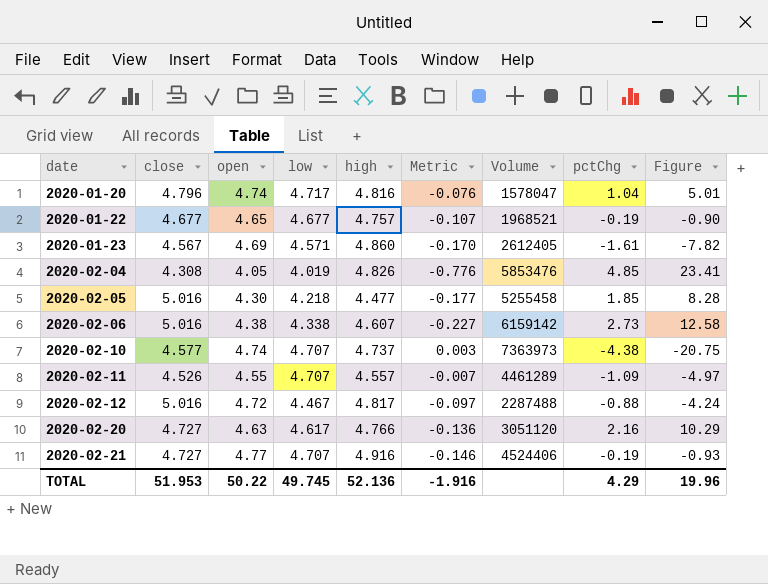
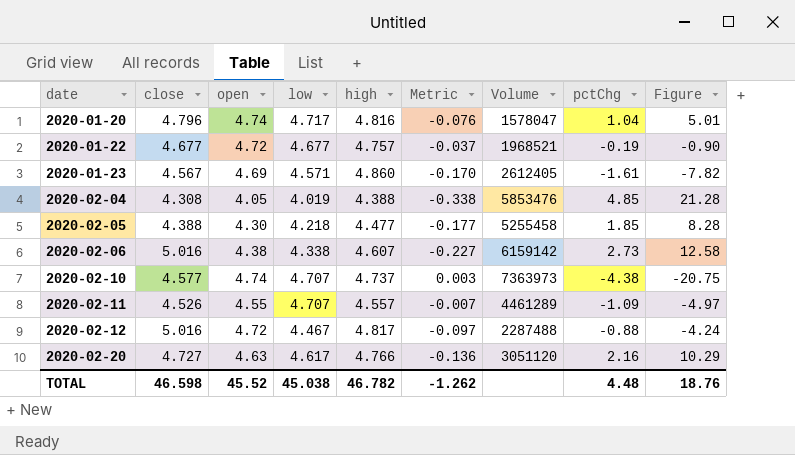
row 2020-02-21: 4.727 | 4.77 | 4.707 | 4.916 | -0.146 | 4524406 | -0.19 | -0.93 -> none
2020-01-22 | open: 4.65 -> 4.72
2020-01-22 | Metric: -0.107 -> -0.037
2020-02-04 | high: 4.826 -> 4.388
2020-02-04 | Metric: -0.776 -> -0.338
2020-02-04 | Figure: 23.41 -> 21.28
2020-02-05 | close: 5.016 -> 4.388
TOTAL | close: 51.953 -> 46.598
TOTAL | open: 50.22 -> 45.52
TOTAL | low: 49.745 -> 45.038
TOTAL | high: 52.136 -> 46.782
TOTAL | Metric: -1.916 -> -1.262
TOTAL | pctChg: 4.29 -> 4.48
TOTAL | Figure: 19.96 -> 18.76

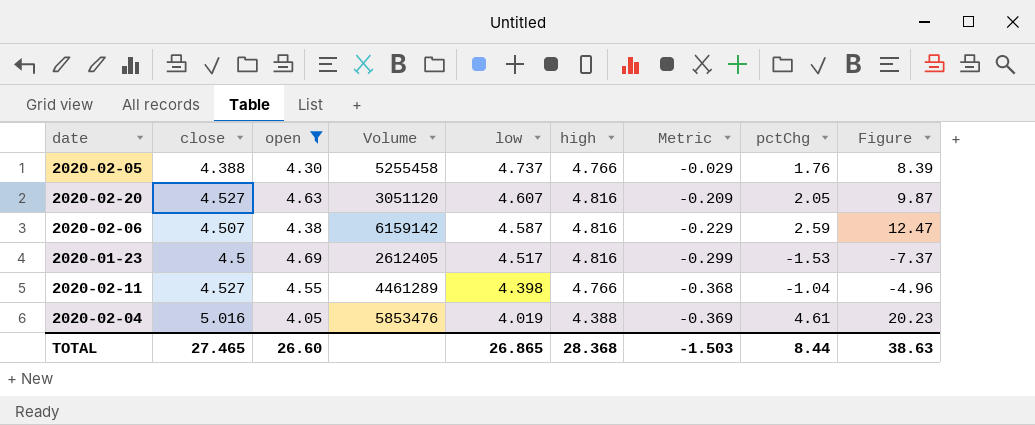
filter: none -> open <= 4.69
row order: date ascending -> low descending
column Volume | position: 7 -> 4
column Metric | formula: [open] - [high] -> [low] - [high]
2020-02-05 | low: 4.218 -> 4.737
2020-02-05 | high: 4.477 -> 4.766
2020-02-05 | pctChg: 1.85 -> 1.76
2020-02-05 | Figure: 8.28 -> 8.39
2020-02-20 | close: 4.727 -> 4.527
2020-02-20 | low: 4.617 -> 4.607
2020-02-20 | high: 4.766 -> 4.816
2020-02-20 | pctChg: 2.16 -> 2.05
2020-02-20 | Figure: 10.29 -> 9.87
2020-02-06 | close: 5.016 -> 4.507
2020-02-06 | low: 4.338 -> 4.587
2020-02-06 | high: 4.607 -> 4.816
2020-02-06 | pctChg: 2.73 -> 2.59
2020-02-06 | Figure: 12.58 -> 12.47
2020-01-23 | close: 4.567 -> 4.5
2020-01-23 | low: 4.571 -> 4.517
2020-01-23 | high: 4.860 -> 4.816
2020-01-23 | pctChg: -1.61 -> -1.53
2020-01-23 | Figure: -7.82 -> -7.37
2020-02-11 | close: 4.526 -> 4.527
2020-02-11 | low: 4.707 -> 4.398
2020-02-11 | high: 4.557 -> 4.766
2020-02-11 | pctChg: -1.09 -> -1.04
2020-02-11 | Figure: -4.97 -> -4.96
2020-02-04 | close: 4.308 -> 5.016
2020-02-04 | pctChg: 4.85 -> 4.61
2020-02-04 | Figure: 21.28 -> 20.23
TOTAL | close: 46.598 -> 27.465
TOTAL | open: 45.52 -> 26.60
TOTAL | low: 45.038 -> 26.865
TOTAL | high: 46.782 -> 28.368
TOTAL | Metric: -1.262 -> -1.503
TOTAL | pctChg: 4.48 -> 8.44
TOTAL | Figure: 18.76 -> 38.63

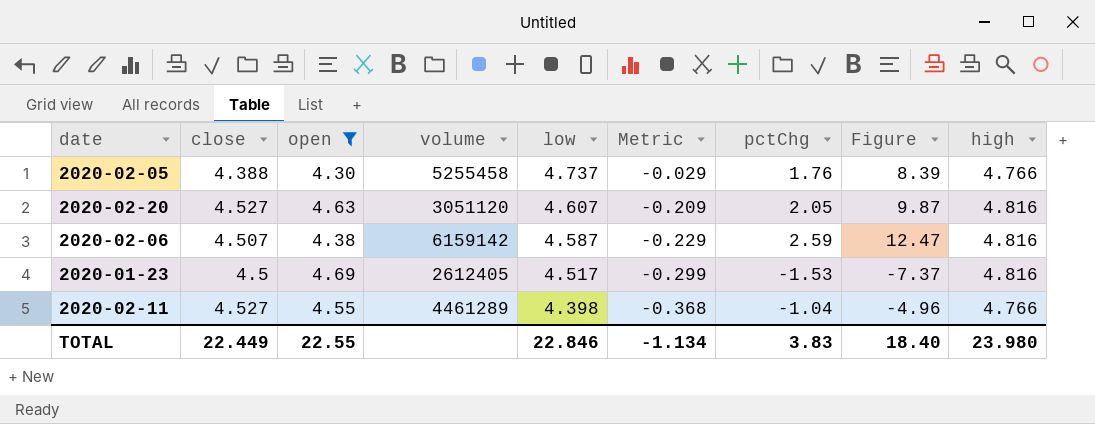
column name: Volume -> volume
column high | position: 6 -> 9
row 2020-02-04: 5.016 | 4.05 | 5853476 | 4.019 | 4.388 | -0.369 | 4.61 | 20.23 -> none
TOTAL | close: 27.465 -> 22.449
TOTAL | open: 26.60 -> 22.55
TOTAL | low: 26.865 -> 22.846
TOTAL | Metric: -1.503 -> -1.134
TOTAL | pctChg: 8.44 -> 3.83
TOTAL | Figure: 38.63 -> 18.40
TOTAL | high: 28.368 -> 23.980

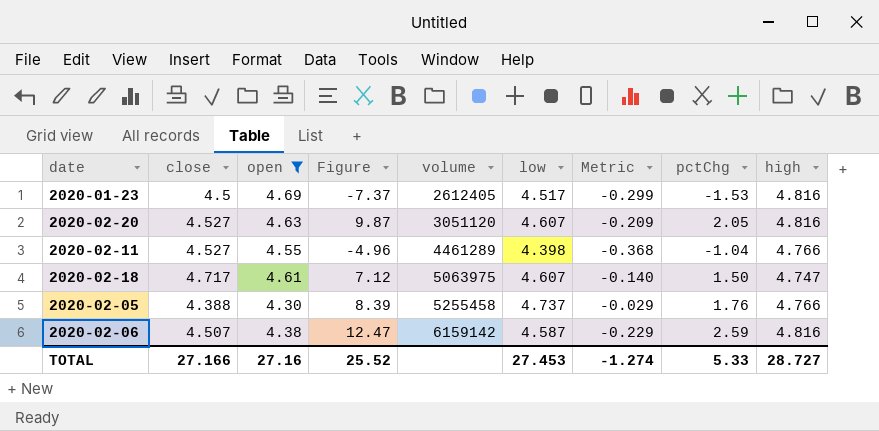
row order: low descending -> volume ascending
column Figure | position: 8 -> 4
row 2020-02-18: none -> 4.717 | 4.61 | 7.12 | 5063975 | 4.607 | -0.140 | 1.50 | 4.747
TOTAL | close: 22.449 -> 27.166
TOTAL | open: 22.55 -> 27.16
TOTAL | Figure: 18.40 -> 25.52
TOTAL | low: 22.846 -> 27.453
TOTAL | Metric: -1.134 -> -1.274
TOTAL | pctChg: 3.83 -> 5.33
TOTAL | high: 23.980 -> 28.727

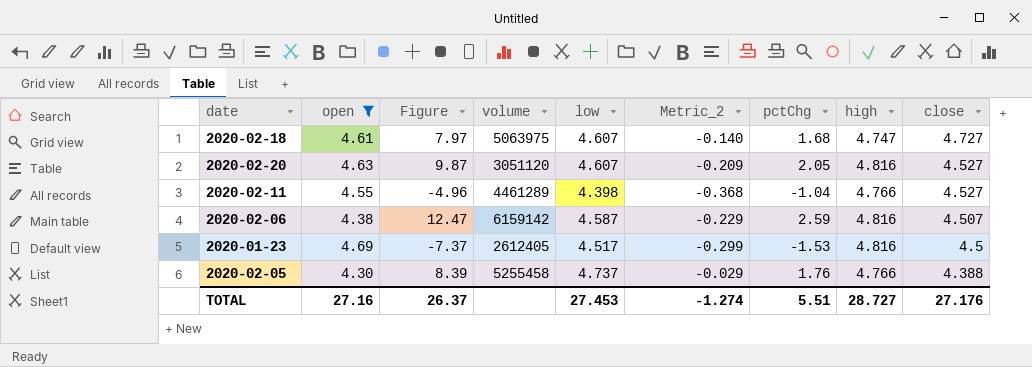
row order: volume ascending -> close descending
column name: Metric -> Metric_2
column close | position: 2 -> 9
2020-02-18 | Figure: 7.12 -> 7.97
2020-02-18 | pctChg: 1.50 -> 1.68
2020-02-18 | close: 4.717 -> 4.727
TOTAL | Figure: 25.52 -> 26.37
TOTAL | pctChg: 5.33 -> 5.51
TOTAL | close: 27.166 -> 27.176

